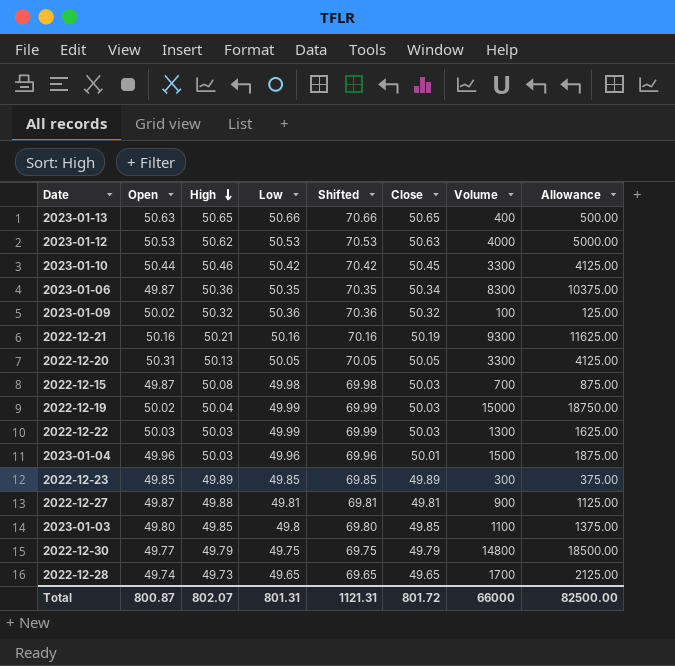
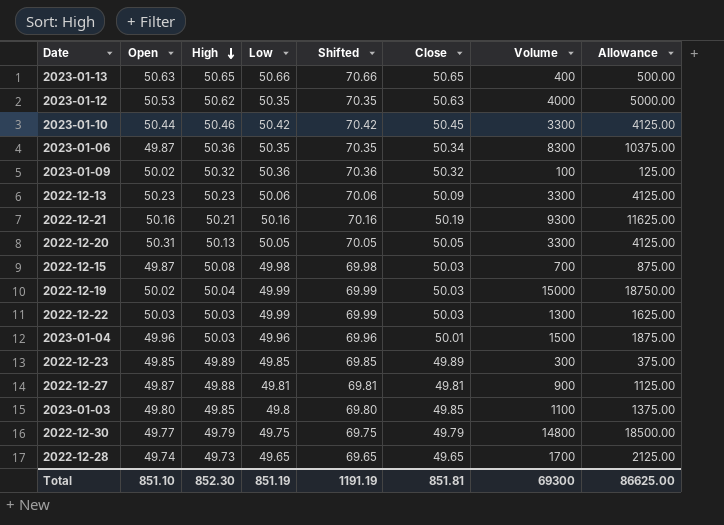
2023-01-12 | Low: 50.53 -> 50.35
2023-01-12 | Shifted: 70.53 -> 70.35
row 2022-12-13: none -> 50.23 | 50.23 | 50.06 | 70.06 | 50.09 | 3300 | 4125.00
Total | Open: 800.87 -> 851.10
Total | High: 802.07 -> 852.30
Total | Low: 801.31 -> 851.19
Total | Shifted: 1121.31 -> 1191.19
Total | Close: 801.72 -> 851.81
Total | Volume: 66000 -> 69300
Total | Allowance: 82500.00 -> 86625.00

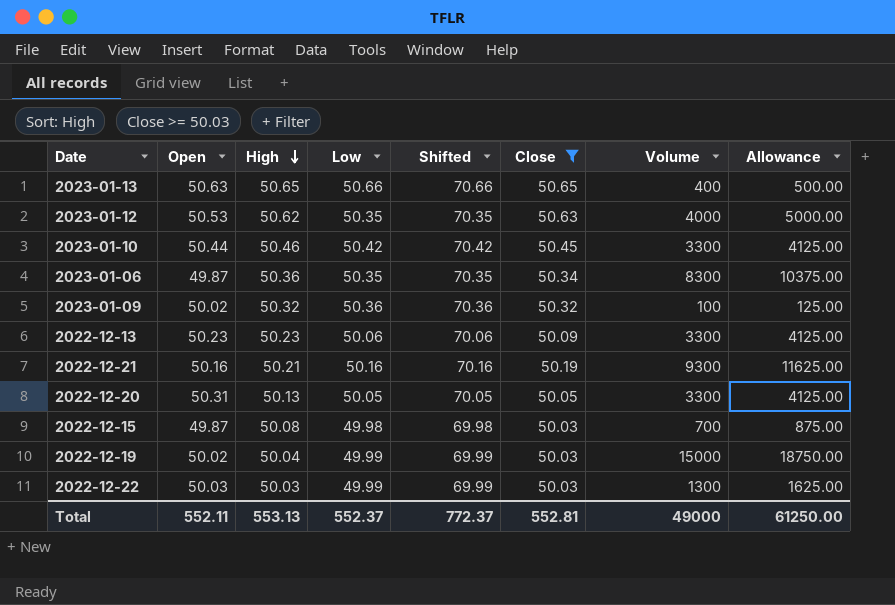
filter: none -> Close >= 50.03
Total | Open: 851.10 -> 552.11
Total | High: 852.30 -> 553.13
Total | Low: 851.19 -> 552.37
Total | Shifted: 1191.19 -> 772.37
Total | Close: 851.81 -> 552.81
Total | Volume: 69300 -> 49000
Total | Allowance: 86625.00 -> 61250.00

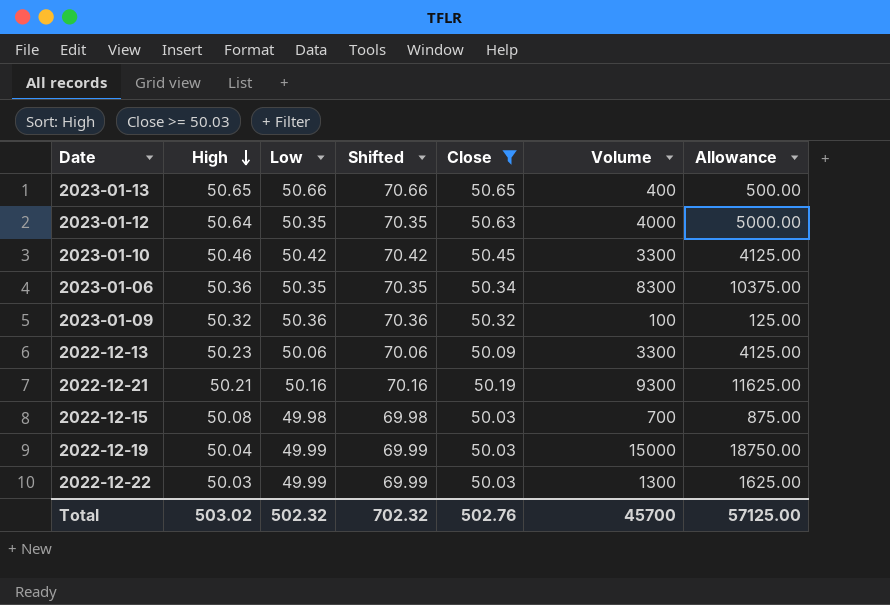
column Open | position: 2 -> none
row 2022-12-20: 50.31 | 50.13 | 50.05 | 70.05 | 50.05 | 3300 | 4125.00 -> none
2023-01-12 | High: 50.62 -> 50.64
Total | High: 553.13 -> 503.02
Total | Low: 552.37 -> 502.32
Total | Shifted: 772.37 -> 702.32
Total | Close: 552.81 -> 502.76
Total | Volume: 49000 -> 45700
Total | Allowance: 61250.00 -> 57125.00

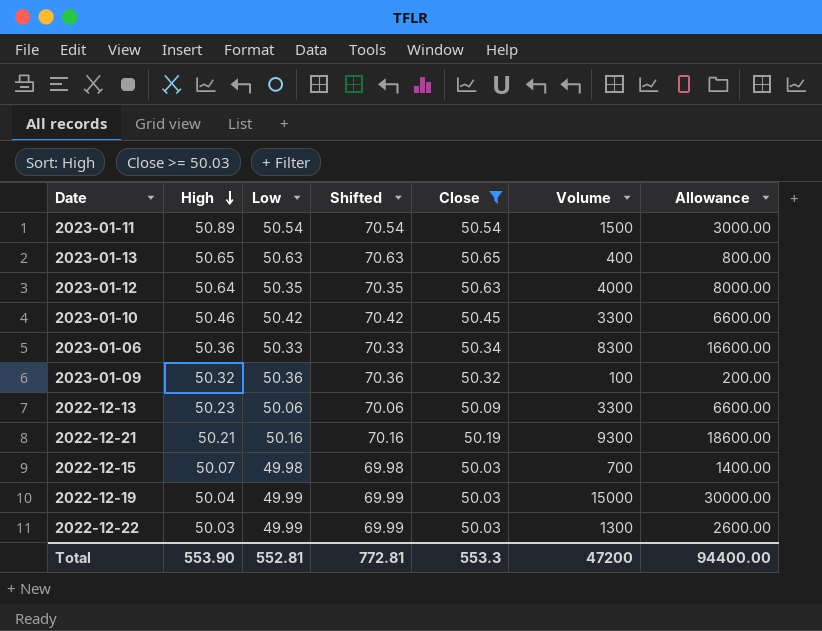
column Allowance | formula: [Volume] * 1.25 -> [Volume] * 2
row 2023-01-11: none -> 50.89 | 50.54 | 70.54 | 50.54 | 1500 | 3000.00
2023-01-13 | Low: 50.66 -> 50.63
2023-01-13 | Shifted: 70.66 -> 70.63
2023-01-06 | Low: 50.35 -> 50.33
2023-01-06 | Shifted: 70.35 -> 70.33
2022-12-15 | High: 50.08 -> 50.07
Total | High: 503.02 -> 553.90
Total | Low: 502.32 -> 552.81
Total | Shifted: 702.32 -> 772.81
Total | Close: 502.76 -> 553.3
Total | Volume: 45700 -> 47200
Total | Allowance: 57125.00 -> 94400.00

